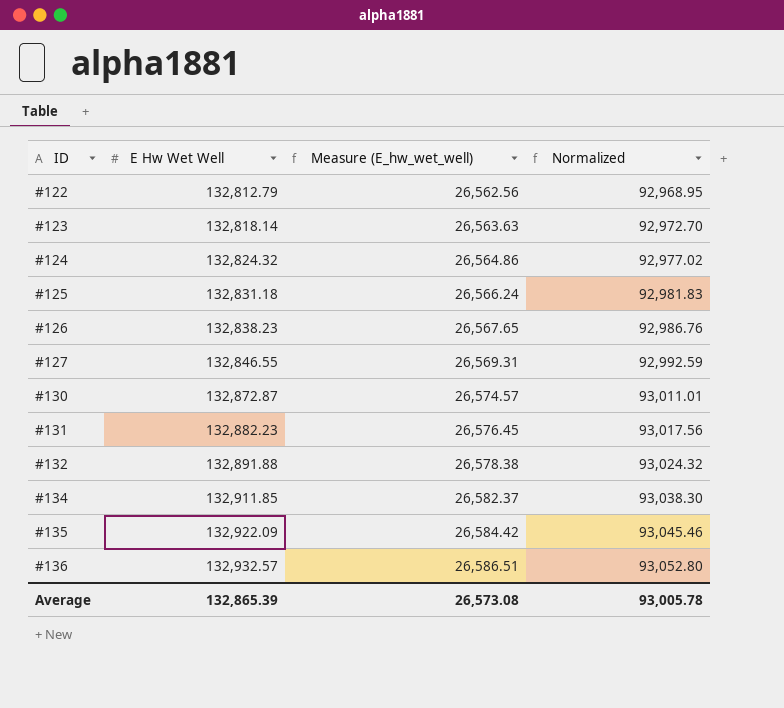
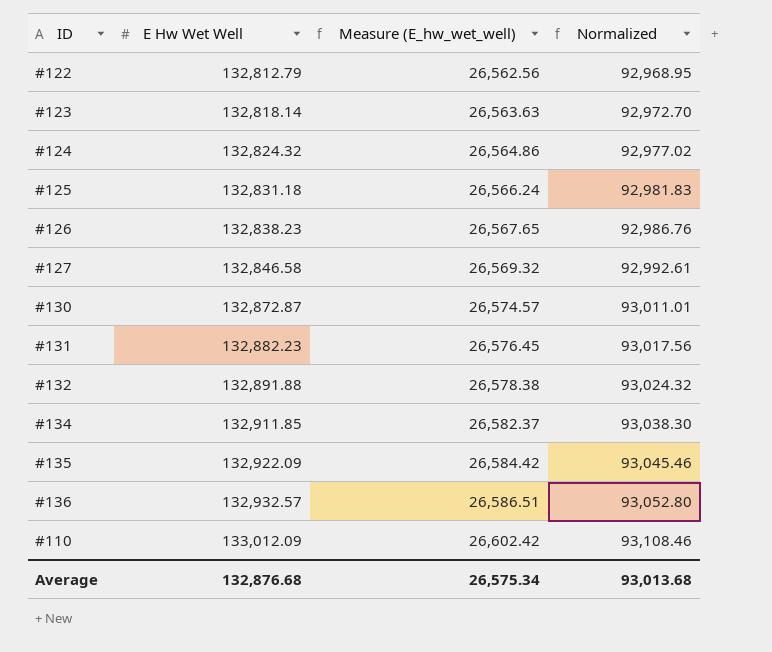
#127 | E Hw Wet Well: 132,846.55 -> 132,846.58
#127 | Measure (E_hw_wet_well): 26,569.31 -> 26,569.32
#127 | Normalized: 92,992.59 -> 92,992.61
row #110: none -> 133,012.09 | 26,602.42 | 93,108.46
Average | E Hw Wet Well: 132,865.39 -> 132,876.68
Average | Measure (E_hw_wet_well): 26,573.08 -> 26,575.34
Average | Normalized: 93,005.78 -> 93,013.68

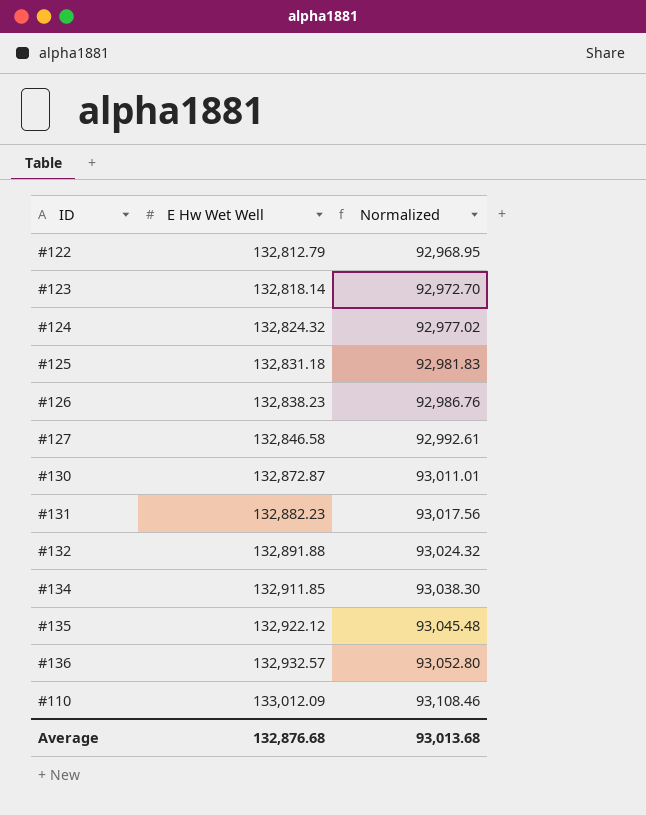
column Measure (E_hw_wet_well) | formula: [E Hw Wet Well] * 0.2 -> none
#135 | E Hw Wet Well: 132,922.09 -> 132,922.12
#135 | Normalized: 93,045.46 -> 93,045.48

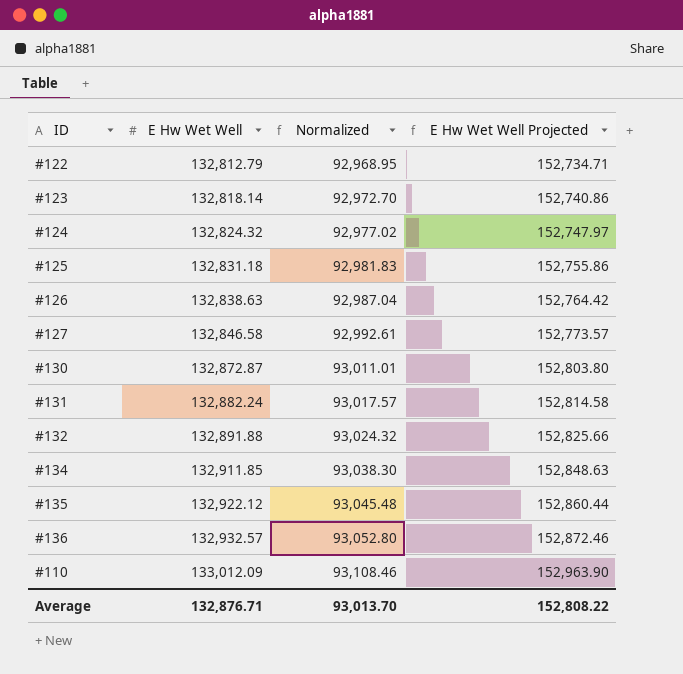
column E Hw Wet Well Projected | formula: none -> [E Hw Wet Well] * 1.15
#126 | E Hw Wet Well: 132,838.23 -> 132,838.63
#126 | Normalized: 92,986.76 -> 92,987.04
#131 | E Hw Wet Well: 132,882.23 -> 132,882.24
#131 | Normalized: 93,017.56 -> 93,017.57
Average | E Hw Wet Well: 132,876.68 -> 132,876.71
Average | Normalized: 93,013.68 -> 93,013.70

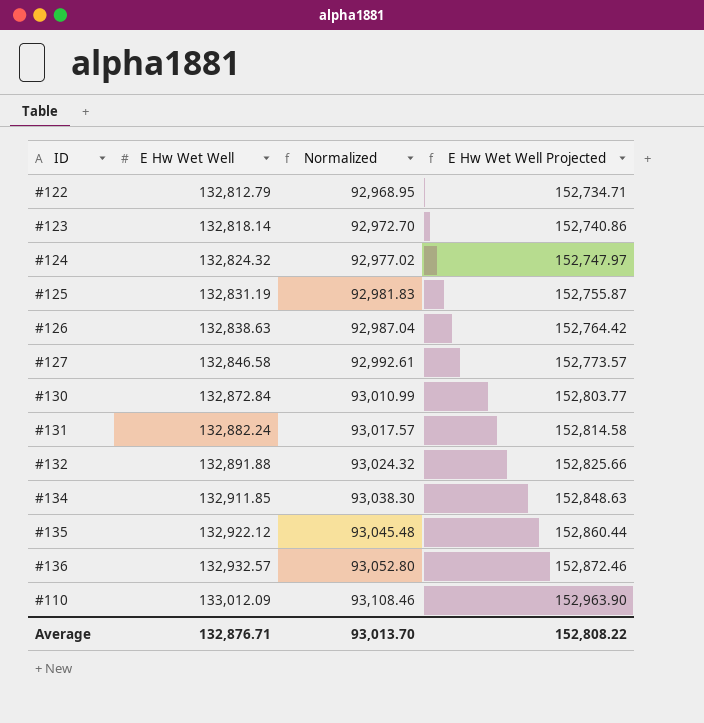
#125 | E Hw Wet Well: 132,831.18 -> 132,831.19
#125 | E Hw Wet Well Projected: 152,755.86 -> 152,755.87
#130 | E Hw Wet Well: 132,872.87 -> 132,872.84
#130 | Normalized: 93,011.01 -> 93,010.99
#130 | E Hw Wet Well Projected: 152,803.80 -> 152,803.77

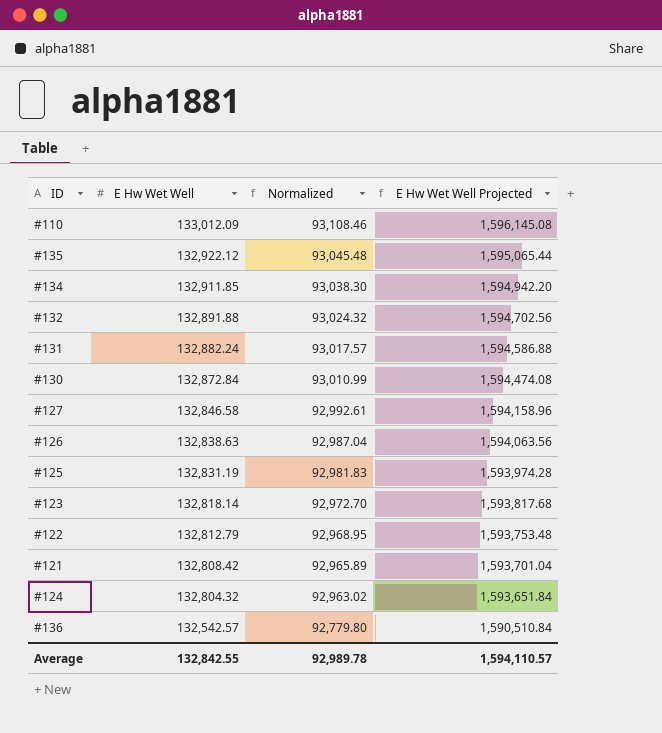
row order: E Hw Wet Well ascending -> E Hw Wet Well descending
column E Hw Wet Well Projected | formula: [E Hw Wet Well] * 1.15 -> [E Hw Wet Well] * 12
row #121: none -> 132,808.42 | 92,965.89 | 1,593,701.04
#124 | E Hw Wet Well: 132,824.32 -> 132,804.32
#124 | Normalized: 92,977.02 -> 92,963.02
#136 | E Hw Wet Well: 132,932.57 -> 132,542.57
#136 | Normalized: 93,052.80 -> 92,779.80
Average | E Hw Wet Well: 132,876.71 -> 132,842.55
Average | Normalized: 93,013.70 -> 92,989.78
Average | E Hw Wet Well Projected: 152,808.22 -> 1,594,110.57

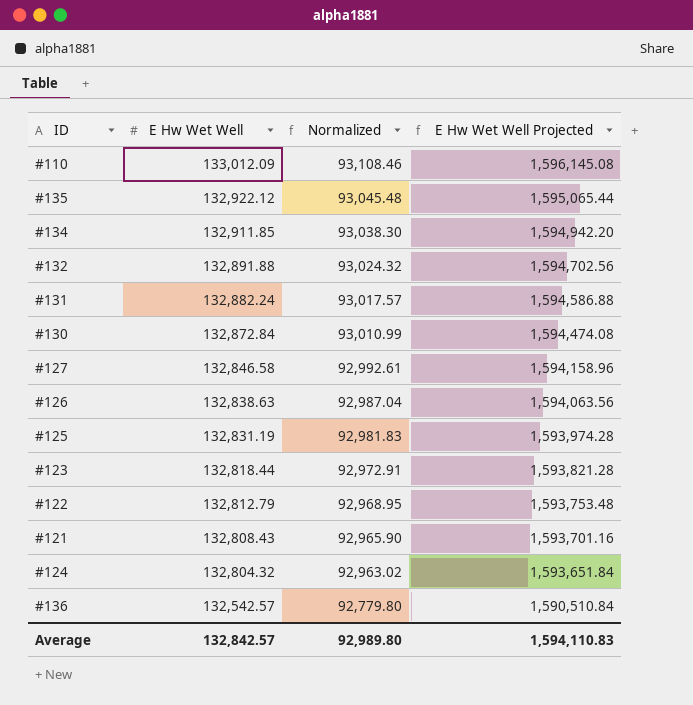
#123 | E Hw Wet Well: 132,818.14 -> 132,818.44
#123 | Normalized: 92,972.70 -> 92,972.91
#123 | E Hw Wet Well Projected: 1,593,817.68 -> 1,593,821.28
#121 | E Hw Wet Well: 132,808.42 -> 132,808.43
#121 | Normalized: 92,965.89 -> 92,965.90
#121 | E Hw Wet Well Projected: 1,593,701.04 -> 1,593,701.16
Average | E Hw Wet Well: 132,842.55 -> 132,842.57
Average | Normalized: 92,989.78 -> 92,989.80
Average | E Hw Wet Well Projected: 1,594,110.57 -> 1,594,110.83

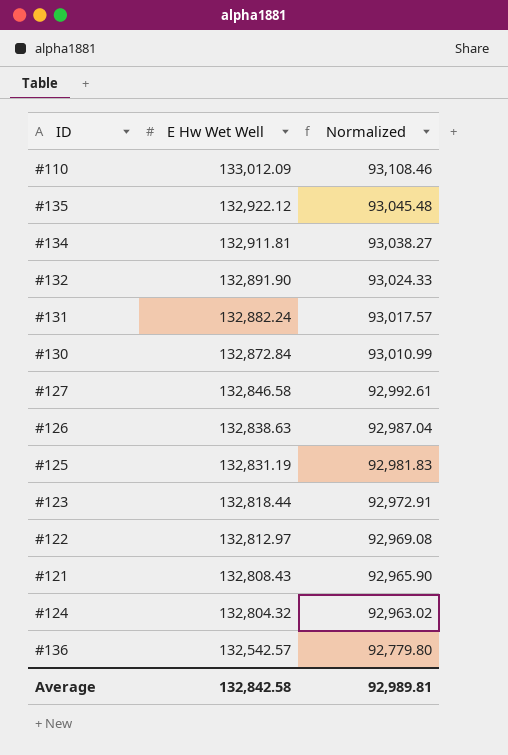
column E Hw Wet Well Projected | formula: [E Hw Wet Well] * 12 -> none
#134 | E Hw Wet Well: 132,911.85 -> 132,911.81
#134 | Normalized: 93,038.30 -> 93,038.27
#132 | E Hw Wet Well: 132,891.88 -> 132,891.90
#132 | Normalized: 93,024.32 -> 93,024.33
#122 | E Hw Wet Well: 132,812.79 -> 132,812.97
#122 | Normalized: 92,968.95 -> 92,969.08
Average | E Hw Wet Well: 132,842.57 -> 132,842.58
Average | Normalized: 92,989.80 -> 92,989.81

